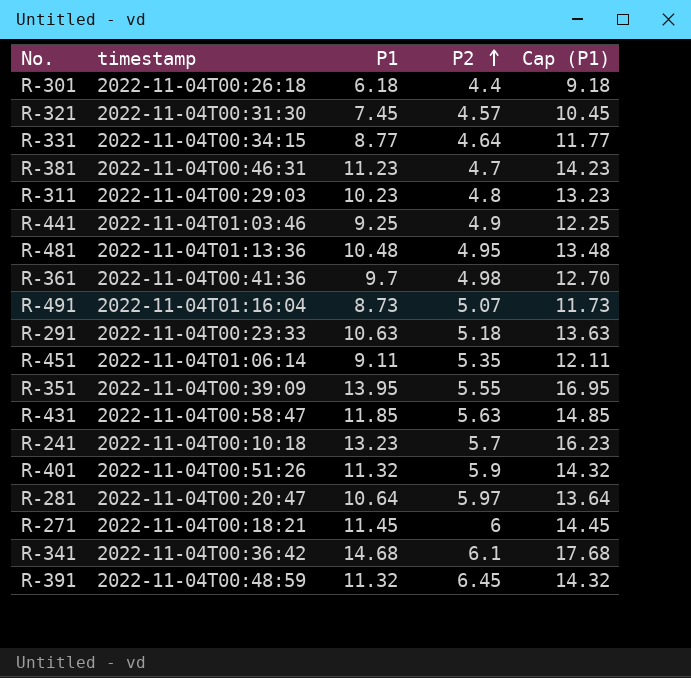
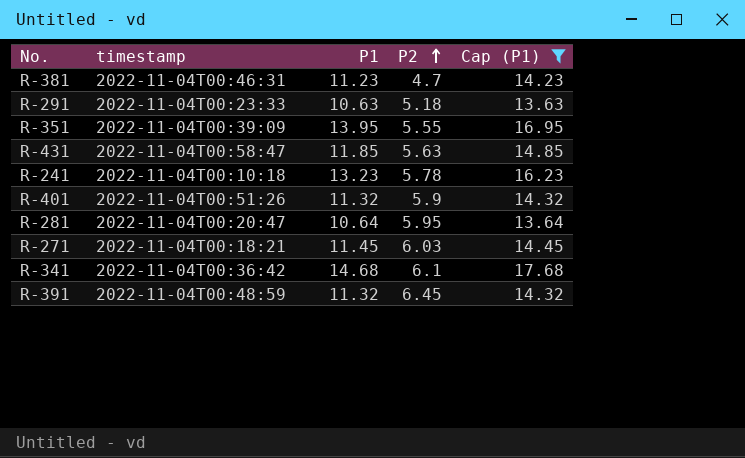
filter: none -> Cap (P1) >= 13.63
R-241 | P2: 5.7 -> 5.78
R-281 | P2: 5.97 -> 5.95
R-271 | P2: 6 -> 6.03

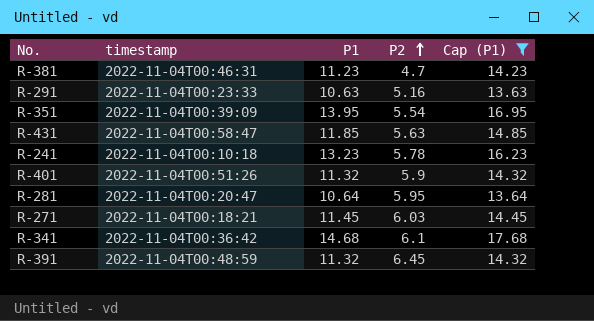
R-291 | P2: 5.18 -> 5.16
R-351 | P2: 5.55 -> 5.54

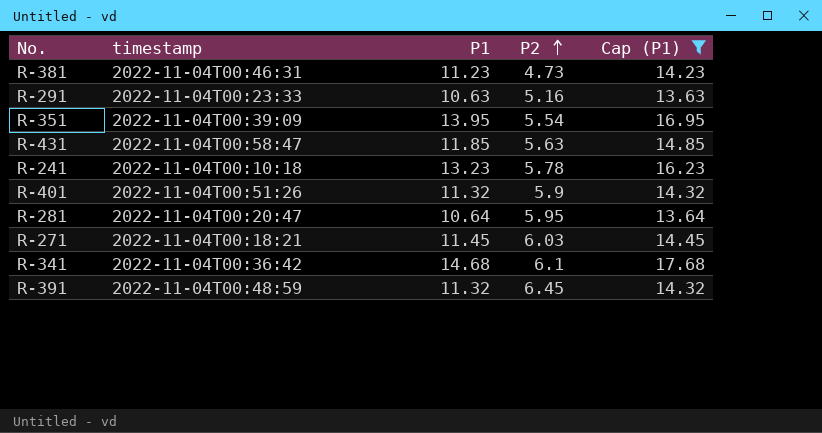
R-381 | P2: 4.7 -> 4.73

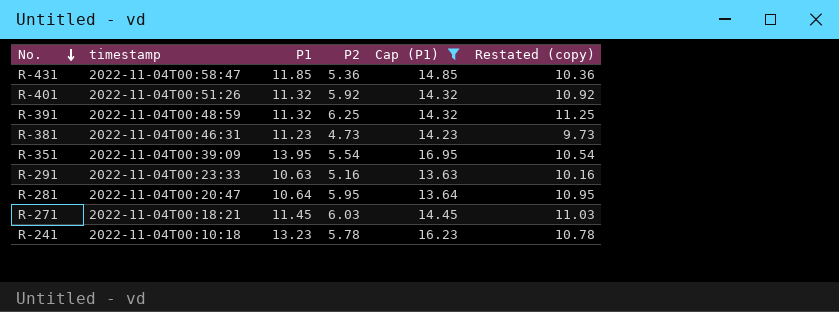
row order: P2 ascending -> No. descending
column Restated (copy) | formula: none -> [P2] + 5
row R-341: 2022-11-04T00:36:42 | 14.68 | 6.1 | 17.68 -> none
R-431 | P2: 5.63 -> 5.36
R-401 | P2: 5.9 -> 5.92
R-391 | P2: 6.45 -> 6.25

